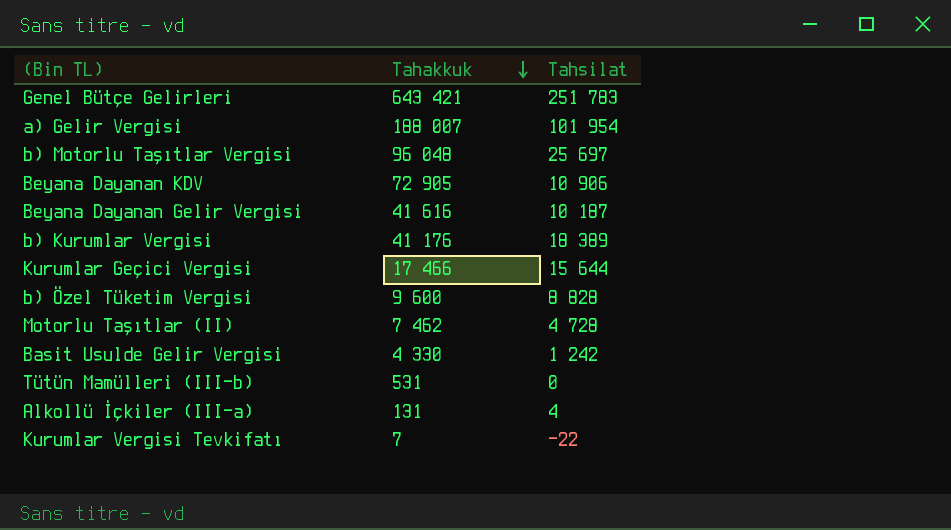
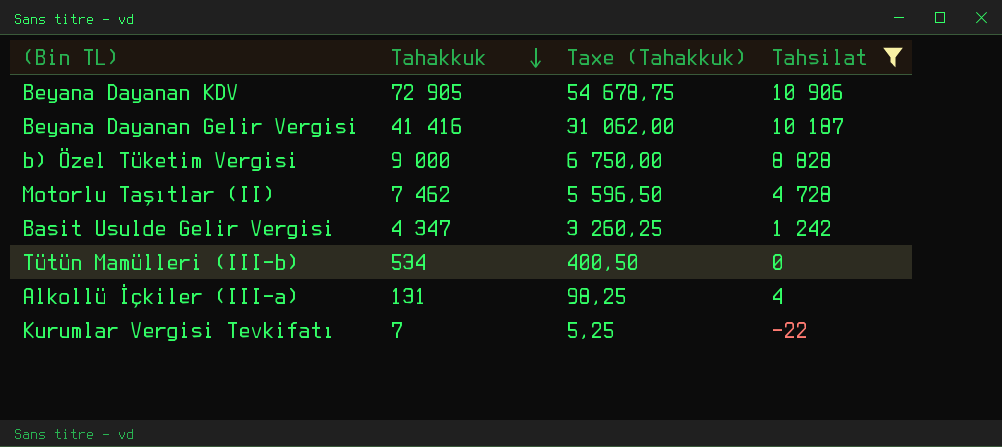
filter: none -> Tahsilat <= 10 906
column Taxe (Tahakkuk) | formula: none -> [Tahakkuk] * 0,75
Beyana Dayanan Gelir Vergisi | Tahakkuk: 41 616 -> 41 416
b) Özel Tüketim Vergisi | Tahakkuk: 9 600 -> 9 000
Basit Usulde Gelir Vergisi | Tahakkuk: 4 330 -> 4 347
Tütün Mamülleri (III-b) | Tahakkuk: 531 -> 534

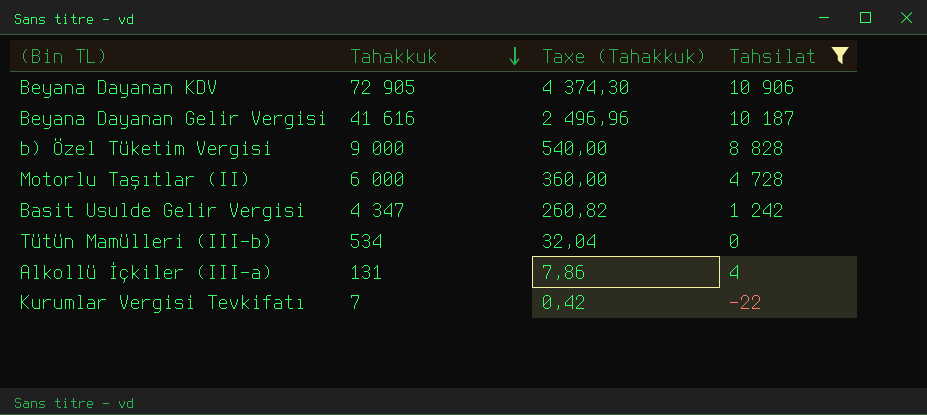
column Taxe (Tahakkuk) | formula: [Tahakkuk] * 0,75 -> [Tahakkuk] * 0,06
Beyana Dayanan Gelir Vergisi | Tahakkuk: 41 416 -> 41 616
Motorlu Taşıtlar (II) | Tahakkuk: 7 462 -> 6 000

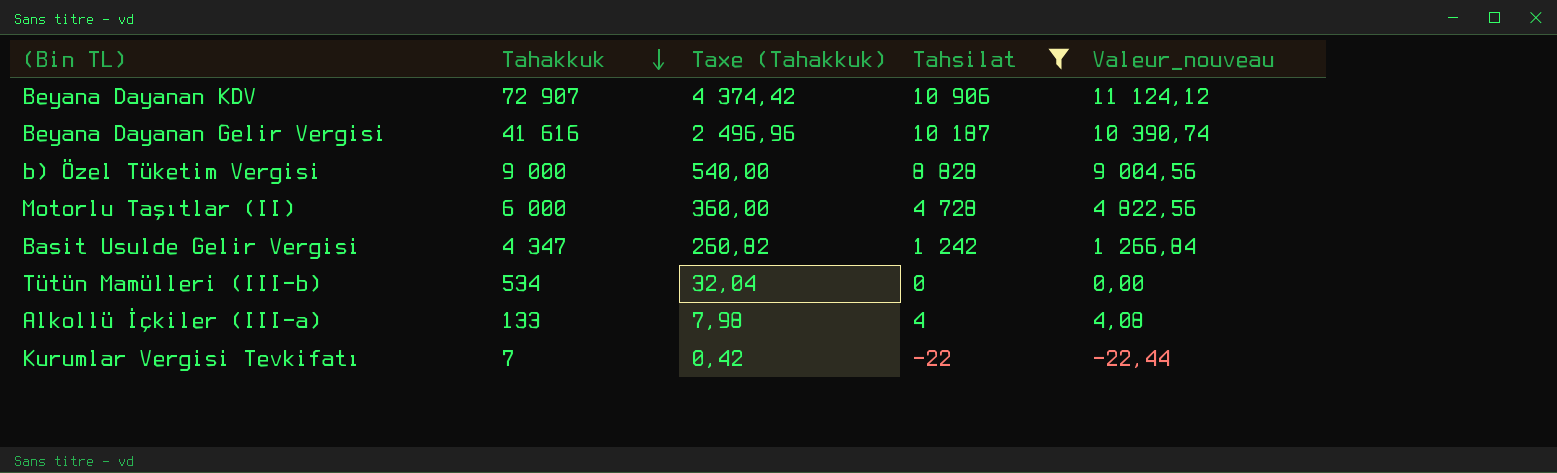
column Valeur_nouveau | formula: none -> [Tahsilat] * 1,02
Beyana Dayanan KDV | Tahakkuk: 72 905 -> 72 907
Beyana Dayanan KDV | Taxe (Tahakkuk): 4 374,30 -> 4 374,42
Alkollü İçkiler (III-a) | Tahakkuk: 131 -> 133
Alkollü İçkiler (III-a) | Taxe (Tahakkuk): 7,86 -> 7,98

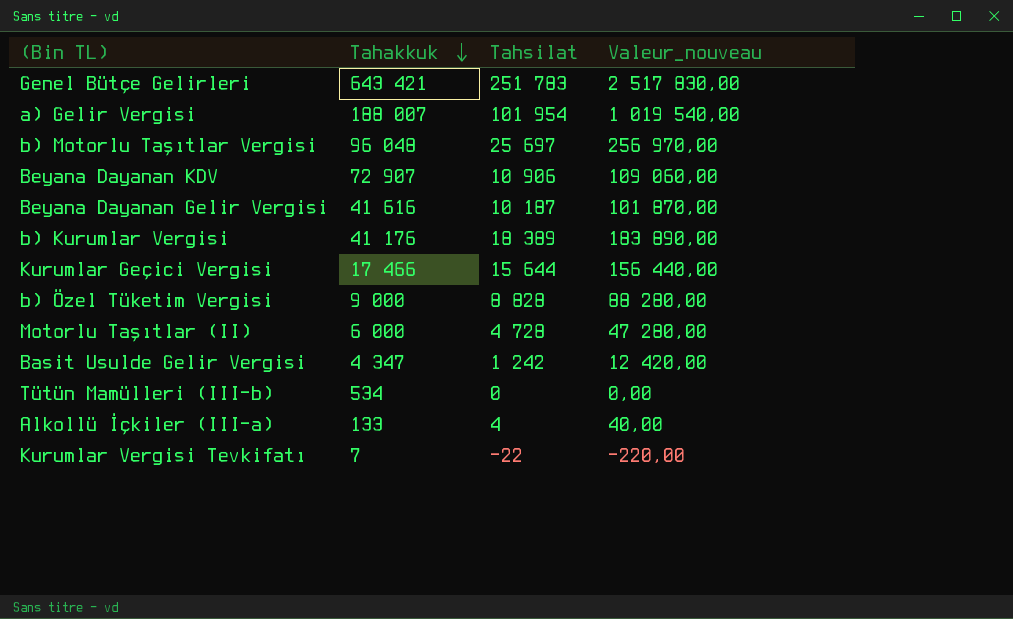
filter: Tahsilat <= 10 906 -> none
column Taxe (Tahakkuk) | formula: [Tahakkuk] * 0,06 -> none
column Valeur_nouveau | formula: [Tahsilat] * 1,02 -> [Tahsilat] * 10

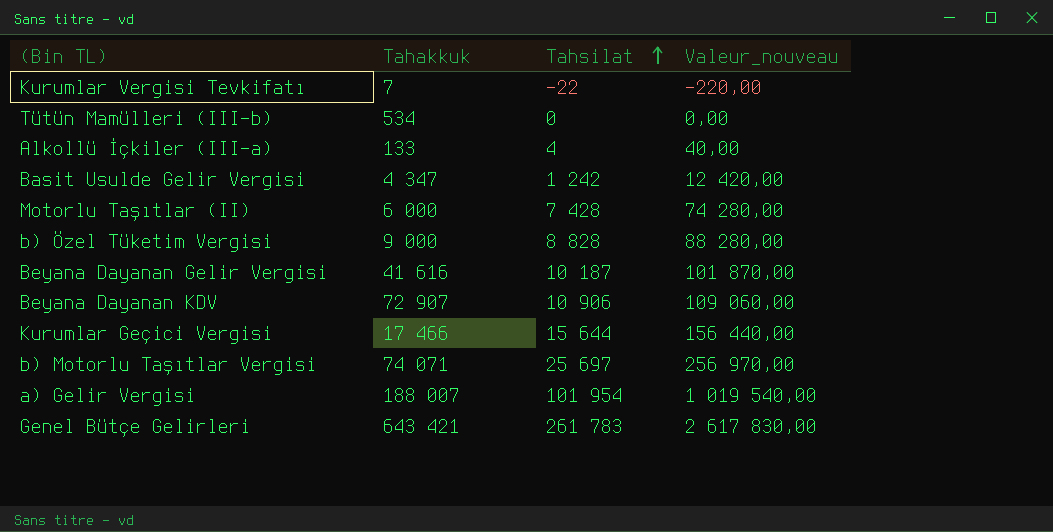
row order: Tahakkuk descending -> Tahsilat ascending
row b) Kurumlar Vergisi: 41 176 | 18 389 | 183 890,00 -> none
Motorlu Taşıtlar (II) | Tahsilat: 4 728 -> 7 428
Motorlu Taşıtlar (II) | Valeur_nouveau: 47 280,00 -> 74 280,00
b) Motorlu Taşıtlar Vergisi | Tahakkuk: 96 048 -> 74 071
Genel Bütçe Gelirleri | Tahsilat: 251 783 -> 261 783
Genel Bütçe Gelirleri | Valeur_nouveau: 2 517 830,00 -> 2 617 830,00

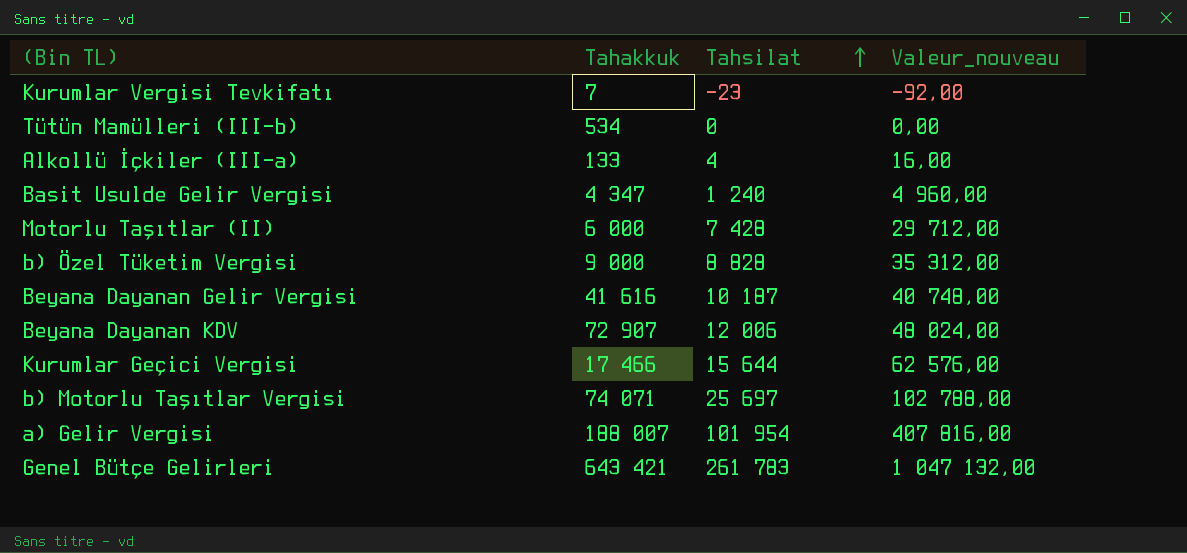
column Valeur_nouveau | formula: [Tahsilat] * 10 -> [Tahsilat] * 4
Kurumlar Vergisi Tevkifatı | Tahsilat: -22 -> -23
Basit Usulde Gelir Vergisi | Tahsilat: 1 242 -> 1 240
Beyana Dayanan KDV | Tahsilat: 10 906 -> 12 006

